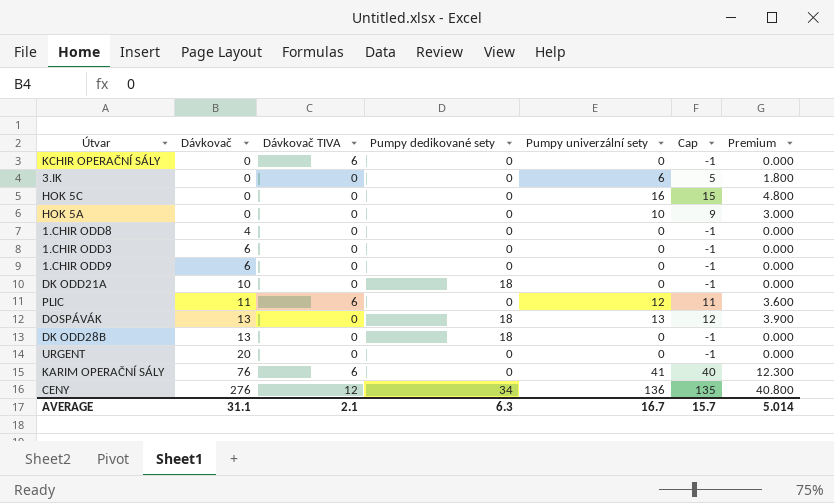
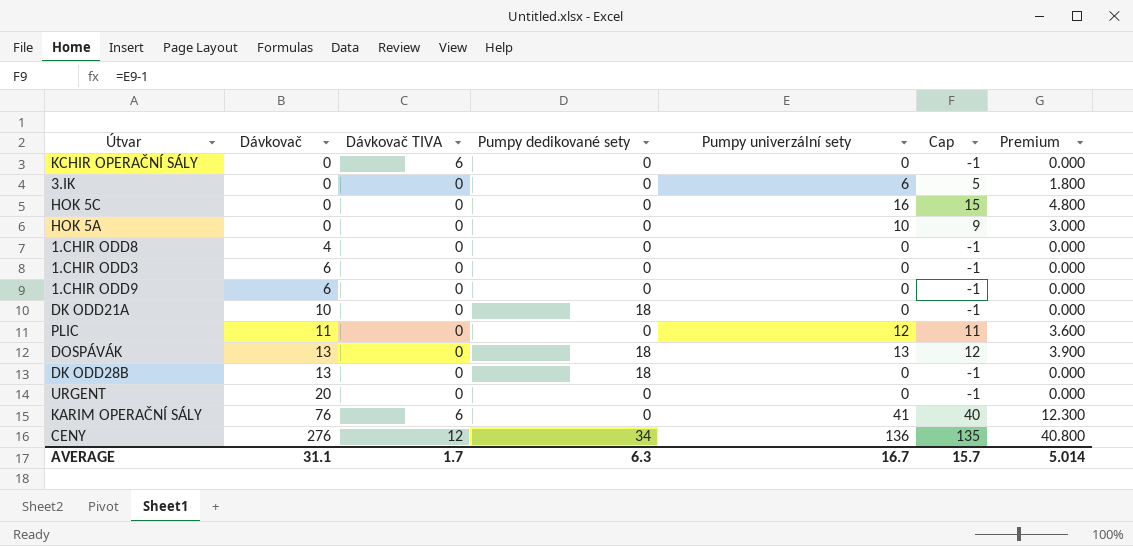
PLIC | Dávkovač TIVA: 6 -> 0
AVERAGE | Dávkovač TIVA: 2.1 -> 1.7

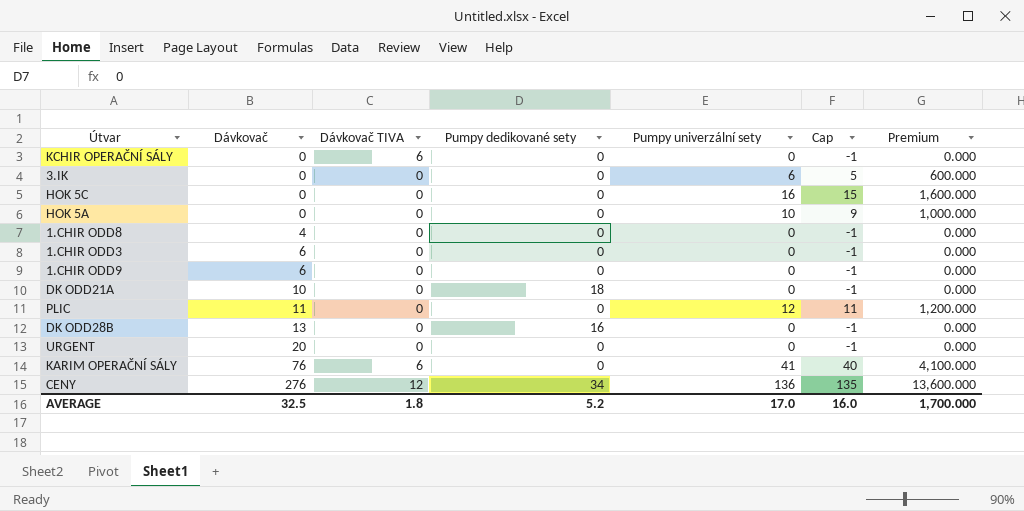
column Premium | formula: [Pumpy univerzální sety] * 0.3 -> [Pumpy univerzální sety] * 100
row DOSPÁVÁK: 13 | 0 | 18 | 13 | 12 | 3.900 -> none
DK ODD28B | Pumpy dedikované sety: 18 -> 16
AVERAGE | Dávkovač: 31.1 -> 32.5
AVERAGE | Dávkovač TIVA: 1.7 -> 1.8
AVERAGE | Pumpy dedikované sety: 6.3 -> 5.2
AVERAGE | Pumpy univerzální sety: 16.7 -> 17.0
AVERAGE | Cap: 15.7 -> 16.0
AVERAGE | Premium: 5.014 -> 1,700.000

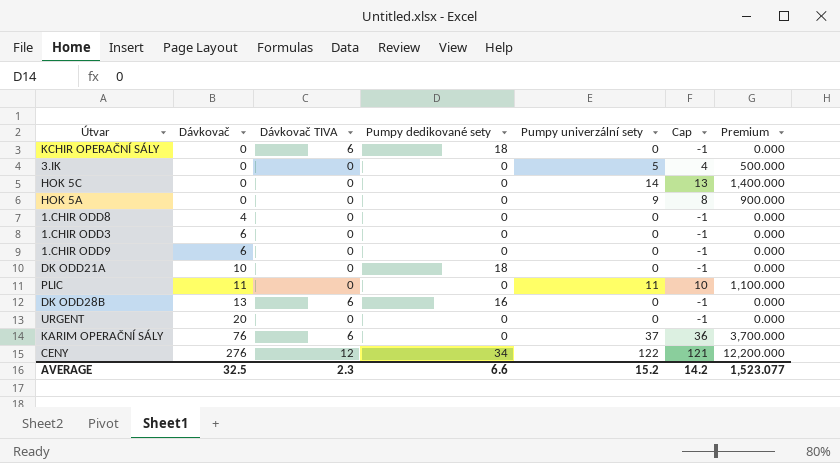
KCHIR OPERAČNÍ SÁLY | Pumpy dedikované sety: 0 -> 18
3.IK | Pumpy univerzální sety: 6 -> 5
3.IK | Cap: 5 -> 4
3.IK | Premium: 600.000 -> 500.000
HOK 5C | Pumpy univerzální sety: 16 -> 14
HOK 5C | Cap: 15 -> 13
HOK 5C | Premium: 1,600.000 -> 1,400.000
HOK 5A | Pumpy univerzální sety: 10 -> 9
HOK 5A | Cap: 9 -> 8
HOK 5A | Premium: 1,000.000 -> 900.000
PLIC | Pumpy univerzální sety: 12 -> 11
PLIC | Cap: 11 -> 10
PLIC | Premium: 1,200.000 -> 1,100.000
DK ODD28B | Dávkovač TIVA: 0 -> 6
KARIM OPERAČNÍ SÁLY | Pumpy univerzální sety: 41 -> 37
KARIM OPERAČNÍ SÁLY | Cap: 40 -> 36
KARIM OPERAČNÍ SÁLY | Premium: 4,100.000 -> 3,700.000
CENY | Pumpy univerzální sety: 136 -> 122
CENY | Cap: 135 -> 121
CENY | Premium: 13,600.000 -> 12,200.000
AVERAGE | Dávkovač TIVA: 1.8 -> 2.3
AVERAGE | Pumpy dedikované sety: 5.2 -> 6.6
AVERAGE | Pumpy univerzální sety: 17.0 -> 15.2
AVERAGE | Cap: 16.0 -> 14.2
AVERAGE | Premium: 1,700.000 -> 1,523.077

